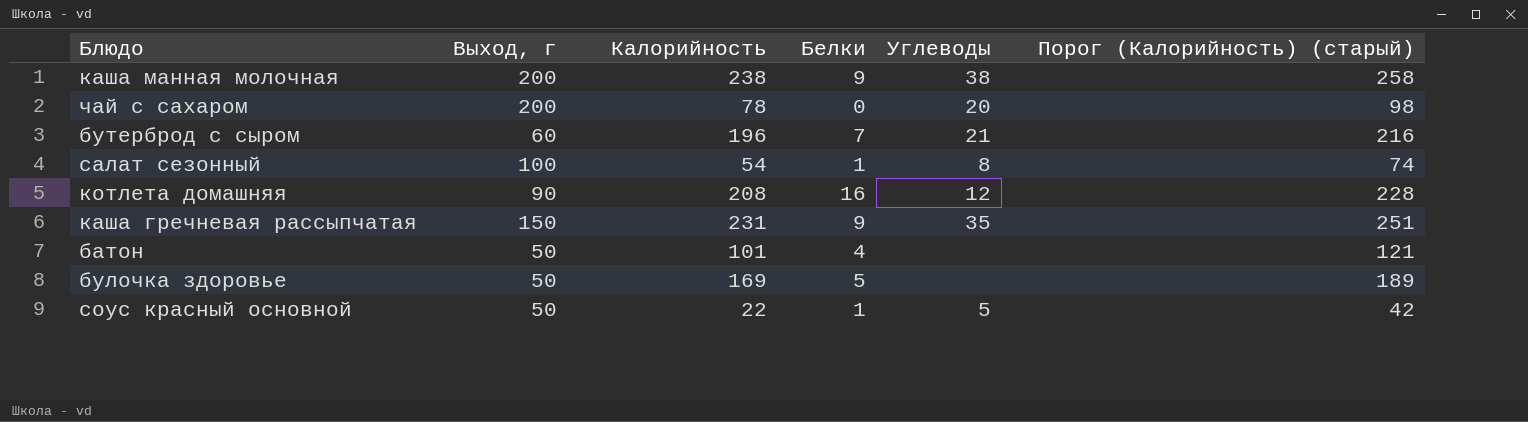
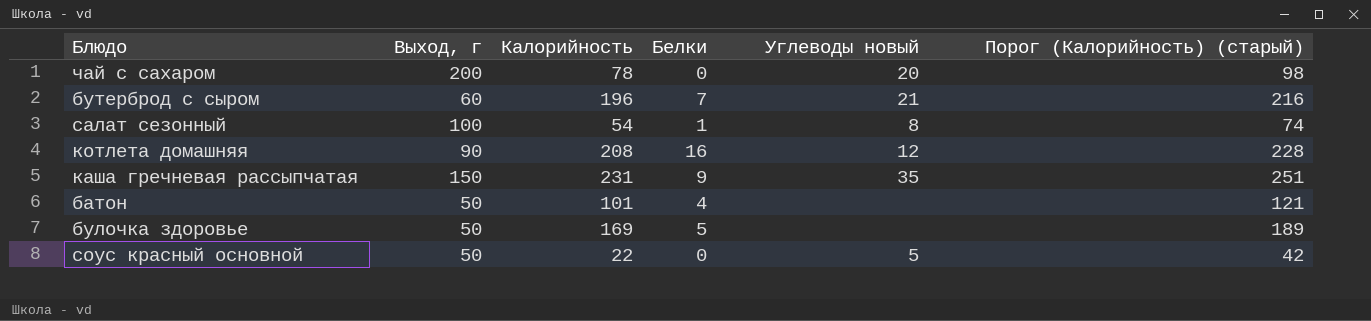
column name: Углеводы -> Углеводы новый
row каша манная молочная: 200 | 238 | 9 | 38 | 258 -> none
соус красный основной | Белки: 1 -> 0

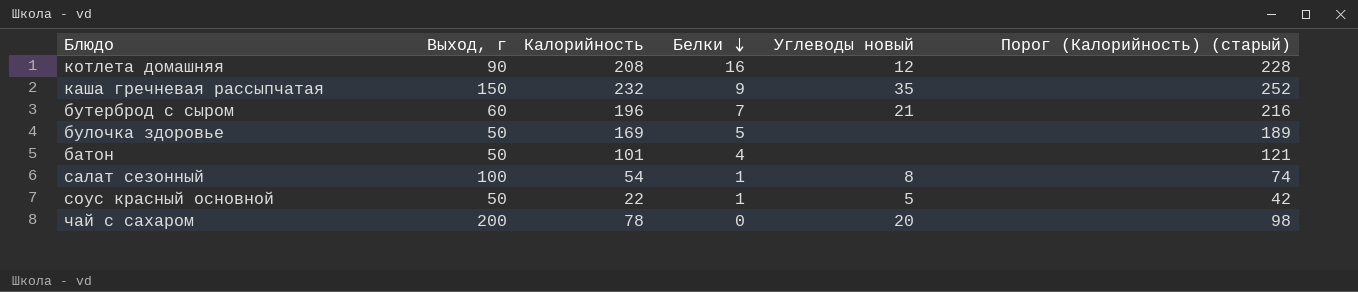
row order: none -> Белки descending
каша гречневая рассыпчатая | Калорийность: 231 -> 232
каша гречневая рассыпчатая | Порог (Калорийность) (старый): 251 -> 252
соус красный основной | Белки: 0 -> 1

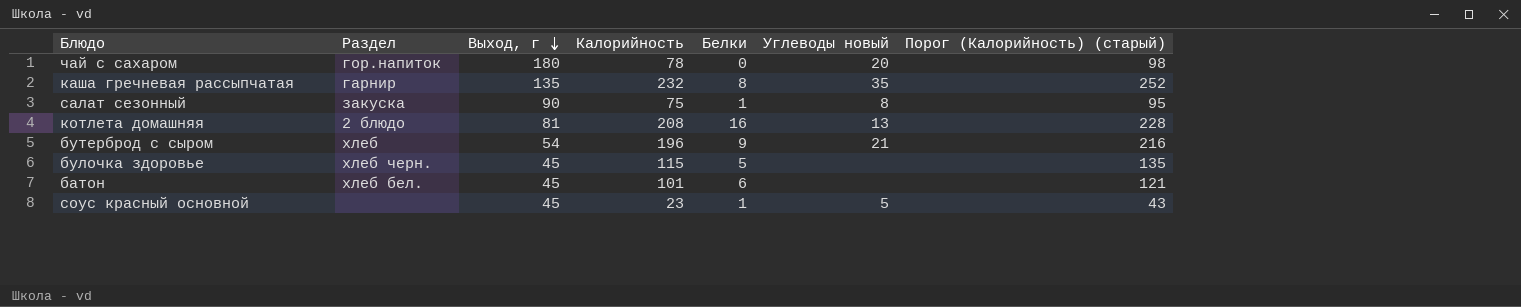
row order: Белки descending -> Выход, г descending
column Раздел | position: none -> 2
чай с сахаром | Выход, г: 200 -> 180
каша гречневая рассыпчатая | Выход, г: 150 -> 135
каша гречневая рассыпчатая | Белки: 9 -> 8
салат сезонный | Выход, г: 100 -> 90
салат сезонный | Калорийность: 54 -> 75
салат сезонный | Порог (Калорийность) (старый): 74 -> 95
котлета домашняя | Выход, г: 90 -> 81
котлета домашняя | Углеводы новый: 12 -> 13
бутерброд с сыром | Выход, г: 60 -> 54
бутерброд с сыром | Белки: 7 -> 9
булочка здоровье | Выход, г: 50 -> 45
булочка здоровье | Калорийность: 169 -> 115
булочка здоровье | Порог (Калорийность) (старый): 189 -> 135
батон | Выход, г: 50 -> 45
батон | Белки: 4 -> 6
соус красный основной | Выход, г: 50 -> 45
соус красный основной | Калорийность: 22 -> 23
соус красный основной | Порог (Калорийность) (старый): 42 -> 43

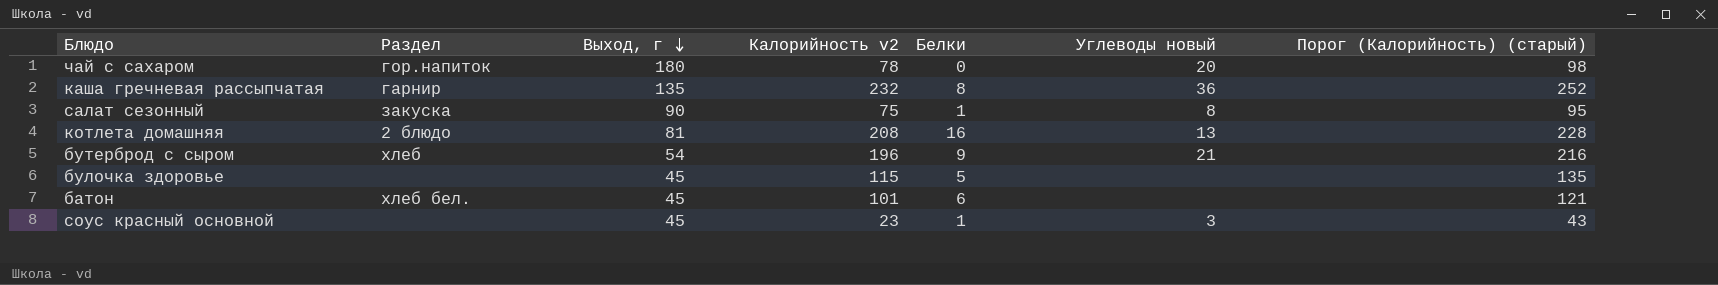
column name: Калорийность -> Калорийность v2
каша гречневая рассыпчатая | Углеводы новый: 35 -> 36
булочка здоровье | Раздел: хлеб черн. -> none
соус красный основной | Углеводы новый: 5 -> 3

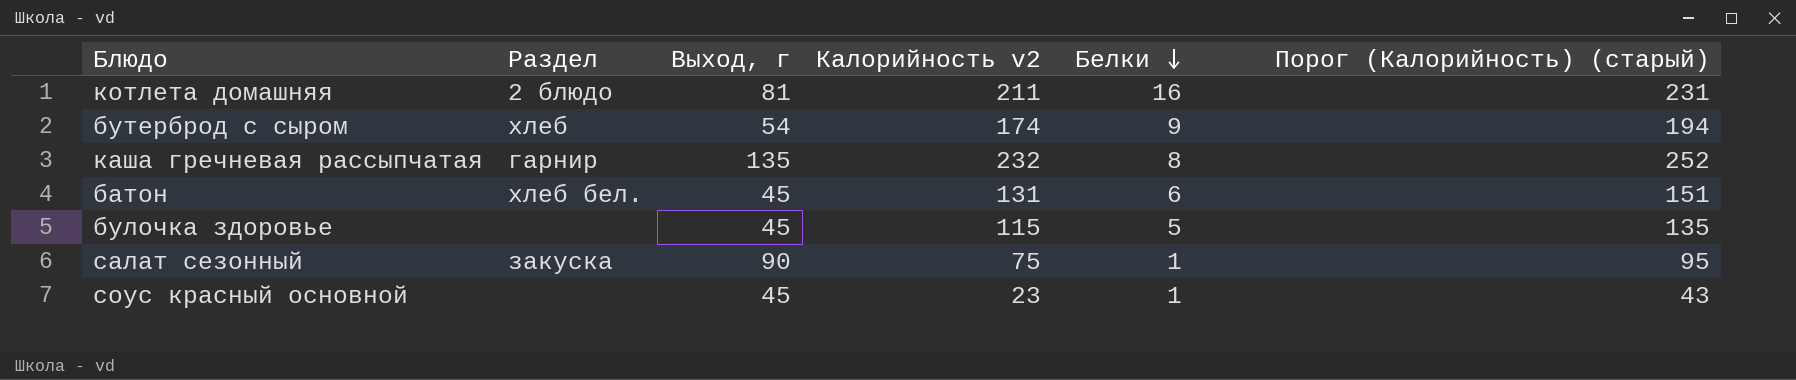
row order: Выход, г descending -> Белки descending
column Углеводы новый | position: 6 -> none
row чай с сахаром: гор.напиток | 180 | 78 | 0 | 20 | 98 -> none
котлета домашняя | Калорийность v2: 208 -> 211
котлета домашняя | Порог (Калорийность) (старый): 228 -> 231
бутерброд с сыром | Калорийность v2: 196 -> 174
бутерброд с сыром | Порог (Калорийность) (старый): 216 -> 194
батон | Калорийность v2: 101 -> 131
батон | Порог (Калорийность) (старый): 121 -> 151

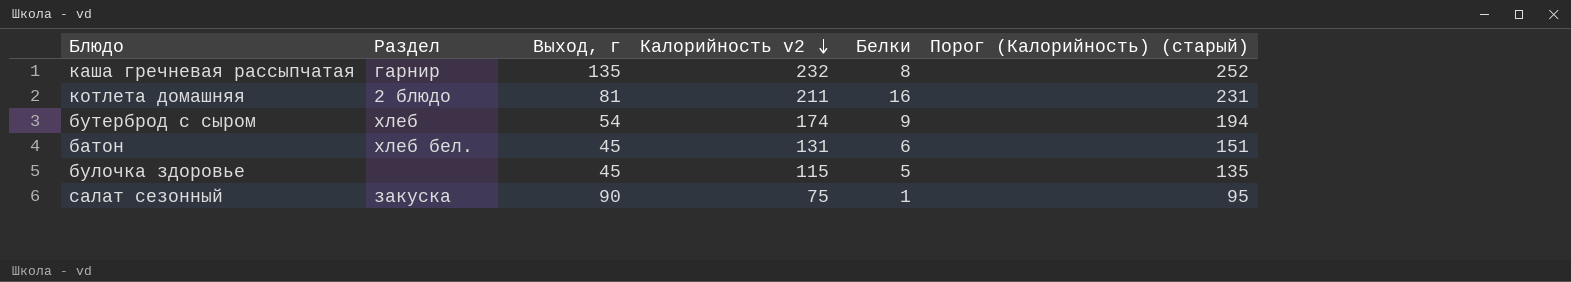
row order: Белки descending -> Калорийность v2 descending
row соус красный основной: none | 45 | 23 | 1 | 43 -> none

